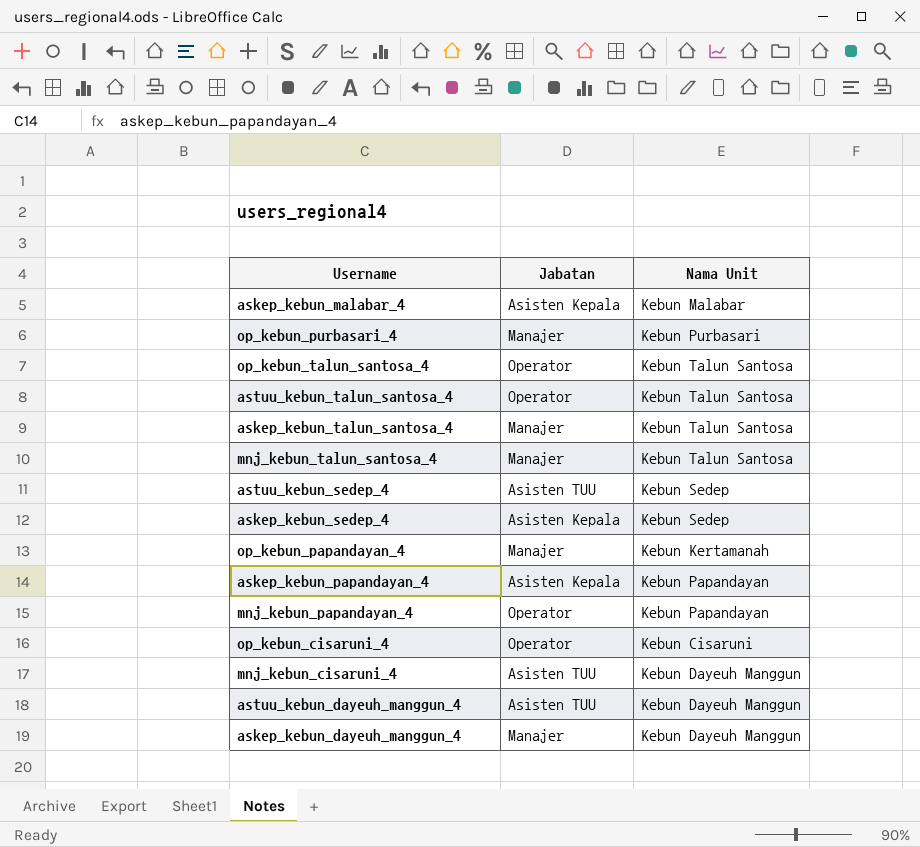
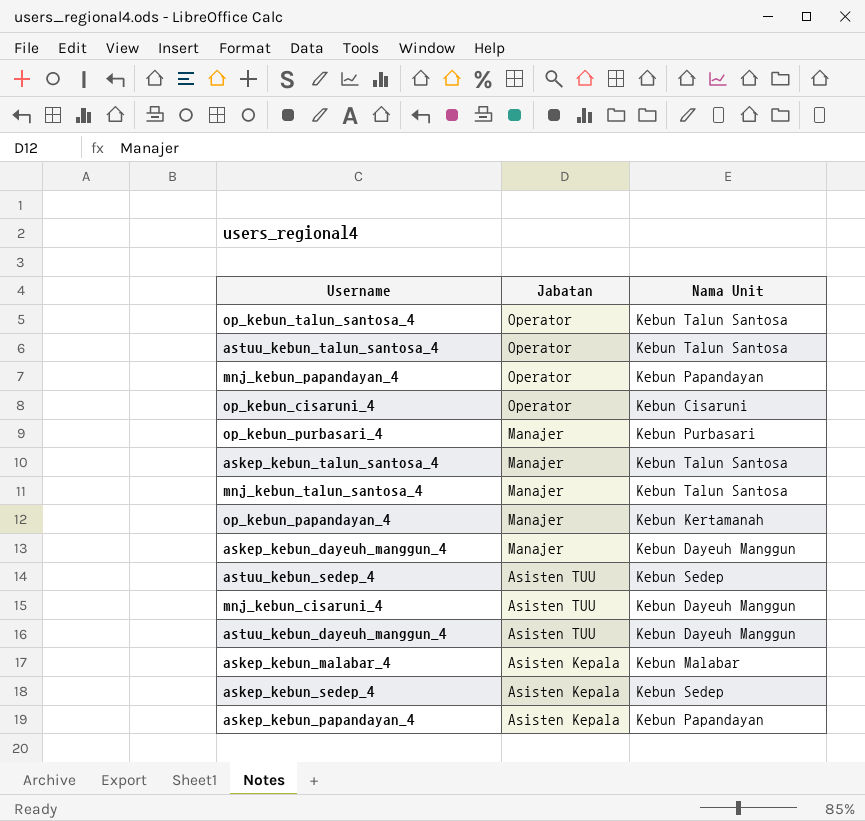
row order: none -> Jabatan descending

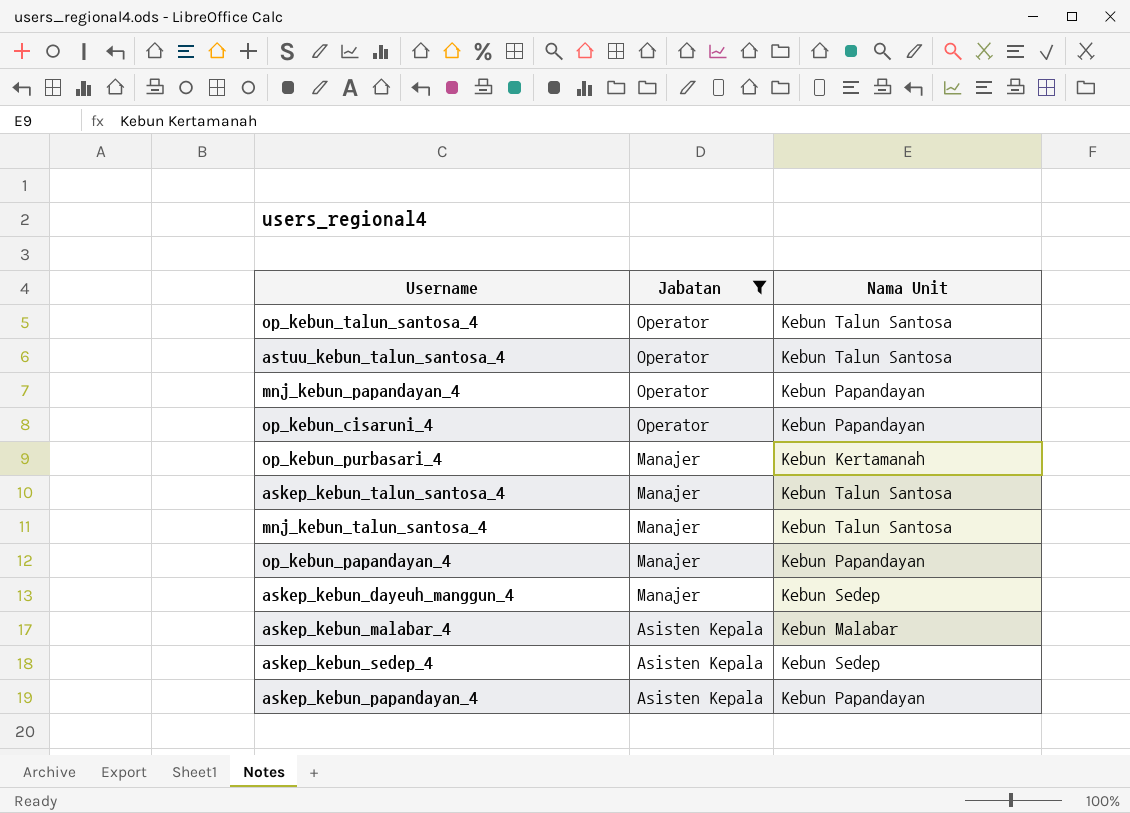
filter: none -> Jabatan != Asisten TUU
op_kebun_cisaruni_4 | Nama Unit: Kebun Cisaruni -> Kebun Papandayan
op_kebun_purbasari_4 | Nama Unit: Kebun Purbasari -> Kebun Kertamanah
op_kebun_papandayan_4 | Nama Unit: Kebun Kertamanah -> Kebun Papandayan
askep_kebun_dayeuh_manggun_4 | Nama Unit: Kebun Dayeuh Manggun -> Kebun Sedep

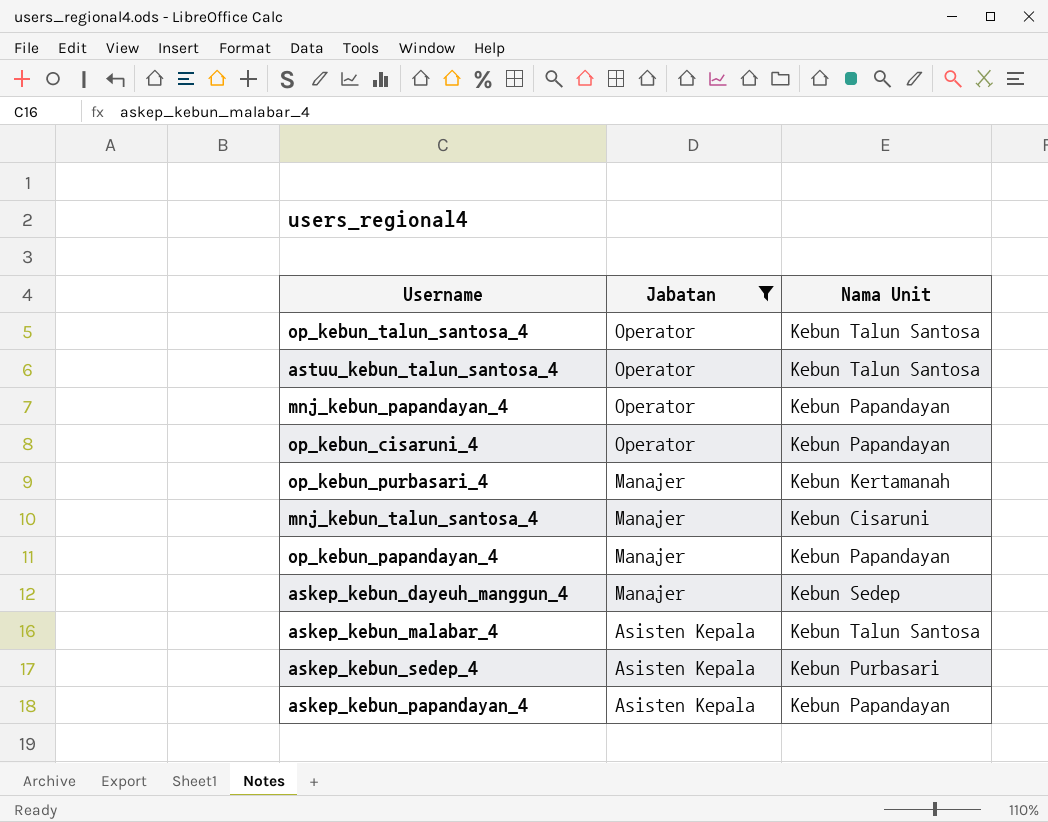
row askep_kebun_talun_santosa_4: Manajer | Kebun Talun Santosa -> none
mnj_kebun_talun_santosa_4 | Nama Unit: Kebun Talun Santosa -> Kebun Cisaruni
askep_kebun_malabar_4 | Nama Unit: Kebun Malabar -> Kebun Talun Santosa
askep_kebun_sedep_4 | Nama Unit: Kebun Sedep -> Kebun Purbasari

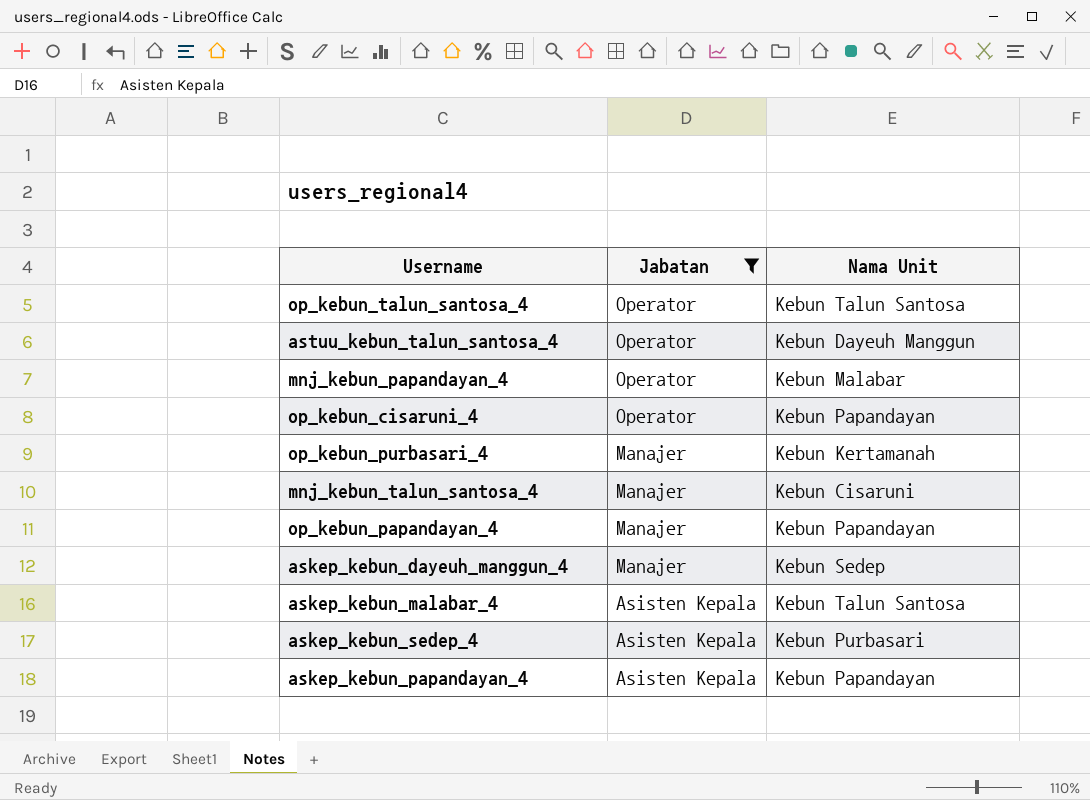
astuu_kebun_talun_santosa_4 | Nama Unit: Kebun Talun Santosa -> Kebun Dayeuh Manggun
mnj_kebun_papandayan_4 | Nama Unit: Kebun Papandayan -> Kebun Malabar

